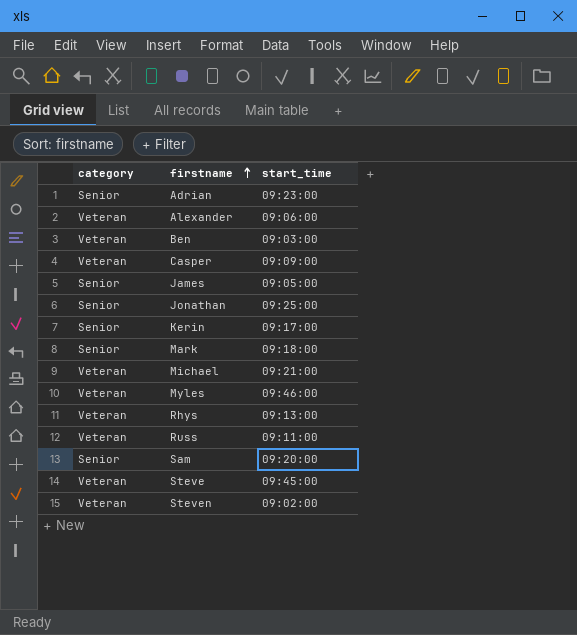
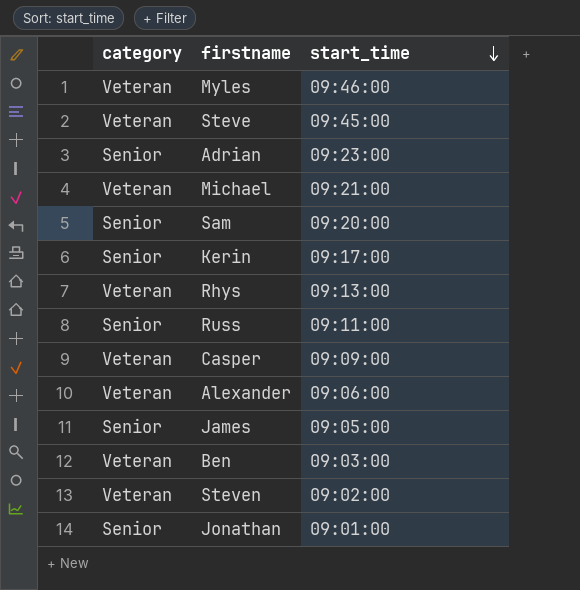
row order: firstname ascending -> start_time descending
row Mark: Senior | 09:18:00 -> none
Russ | category: Veteran -> Senior
Jonathan | start_time: 09:25:00 -> 09:01:00

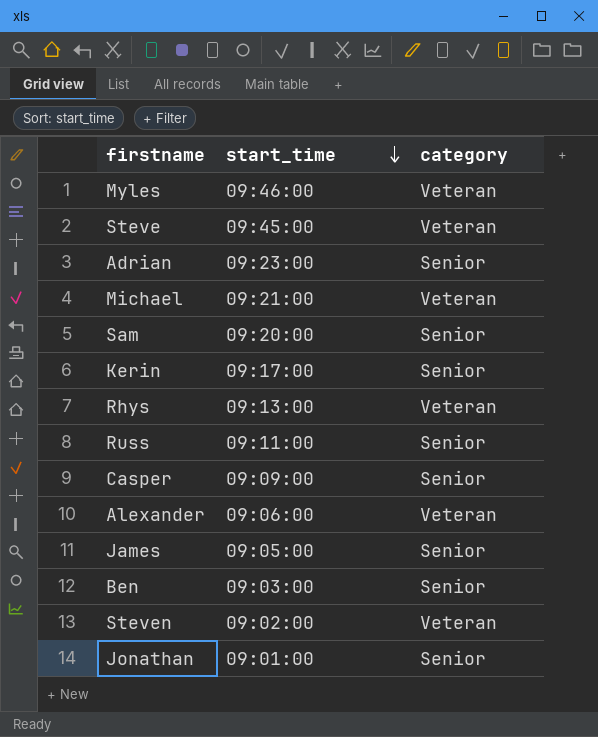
column category | position: 1 -> 3
Casper | category: Veteran -> Senior
Ben | category: Veteran -> Senior

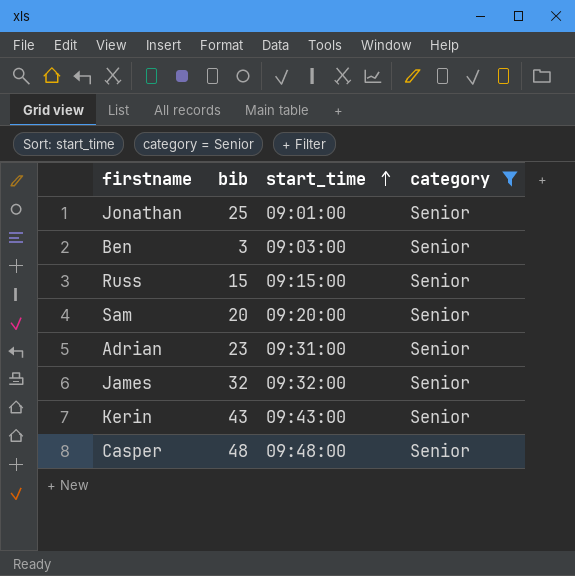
filter: none -> category = Senior
row order: start_time descending -> start_time ascending
column bib | position: none -> 2
Russ | start_time: 09:11:00 -> 09:15:00
Adrian | start_time: 09:23:00 -> 09:31:00
James | start_time: 09:05:00 -> 09:32:00
Kerin | start_time: 09:17:00 -> 09:43:00
Casper | start_time: 09:09:00 -> 09:48:00

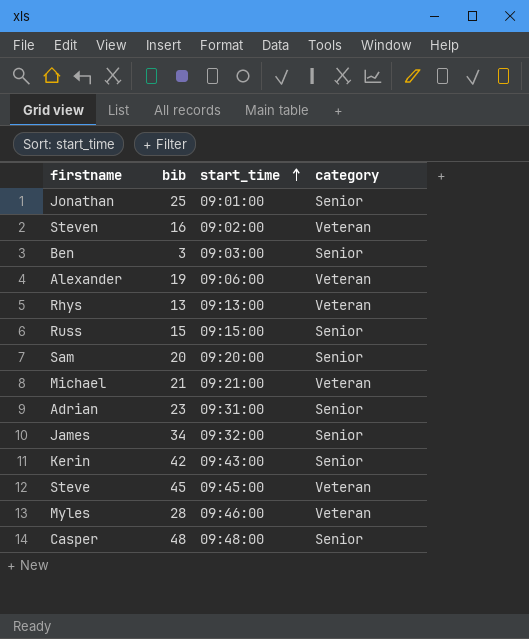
filter: category = Senior -> none
James | bib: 32 -> 34
Kerin | bib: 43 -> 42

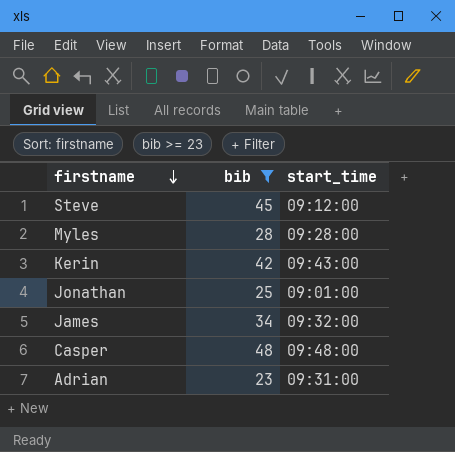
filter: none -> bib >= 23
row order: start_time ascending -> firstname descending
column category | position: 4 -> none
Steve | start_time: 09:45:00 -> 09:12:00
Myles | start_time: 09:46:00 -> 09:28:00

